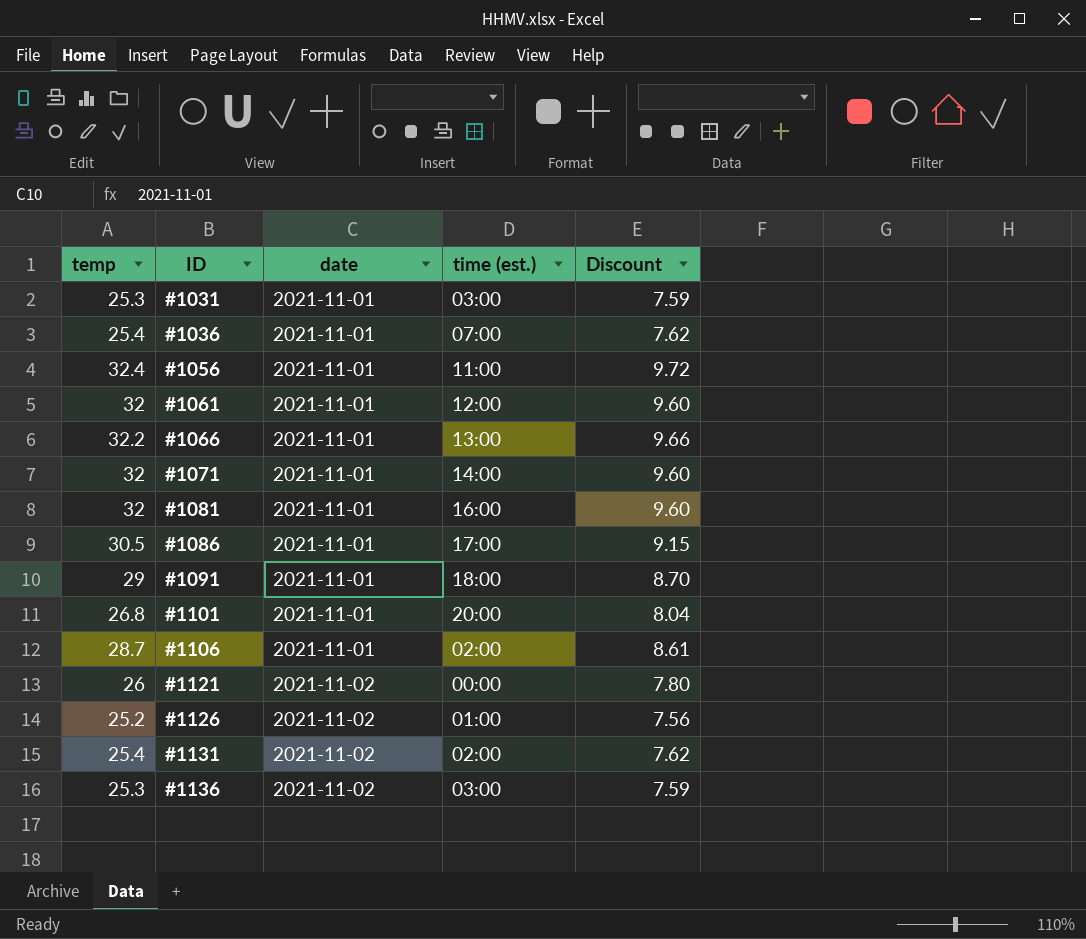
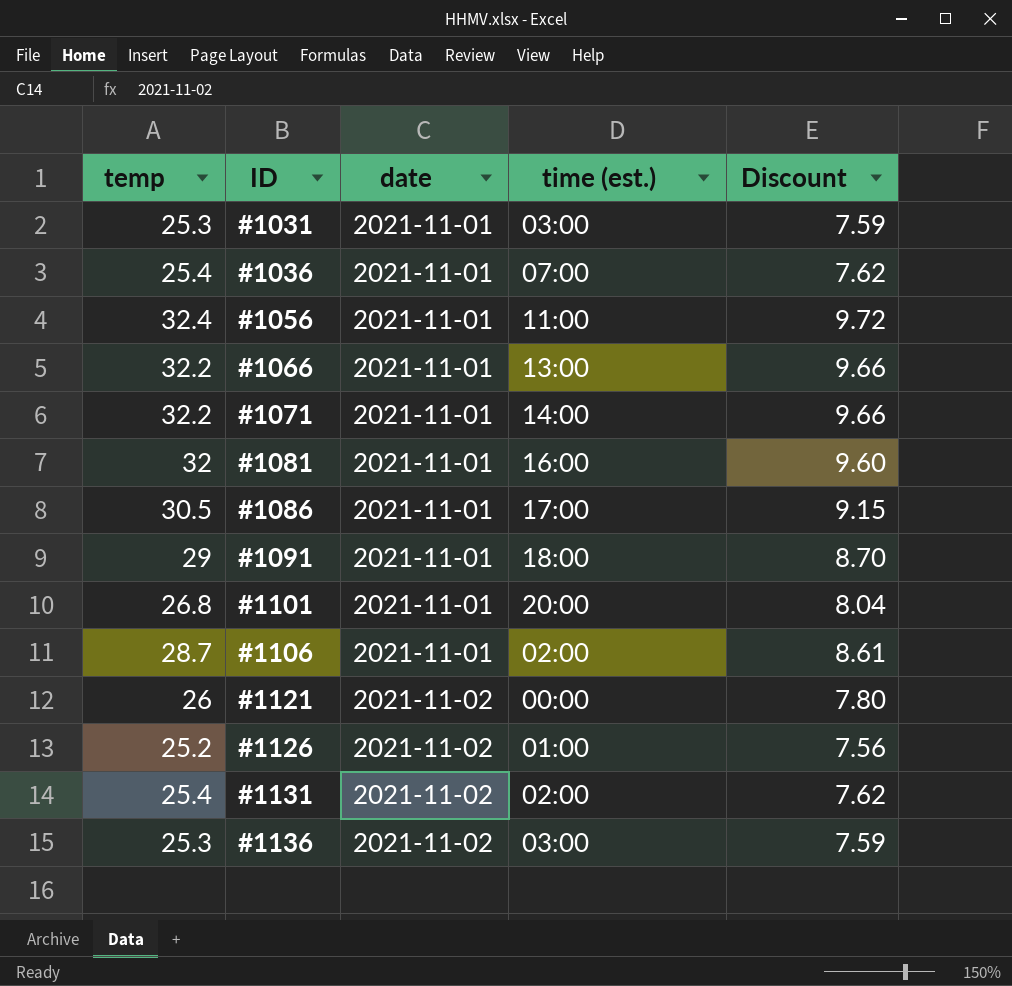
row #1061: 32 | 2021-11-01 | 12:00 | 9.60 -> none
#1071 | temp: 32 -> 32.2
#1071 | Discount: 9.60 -> 9.66

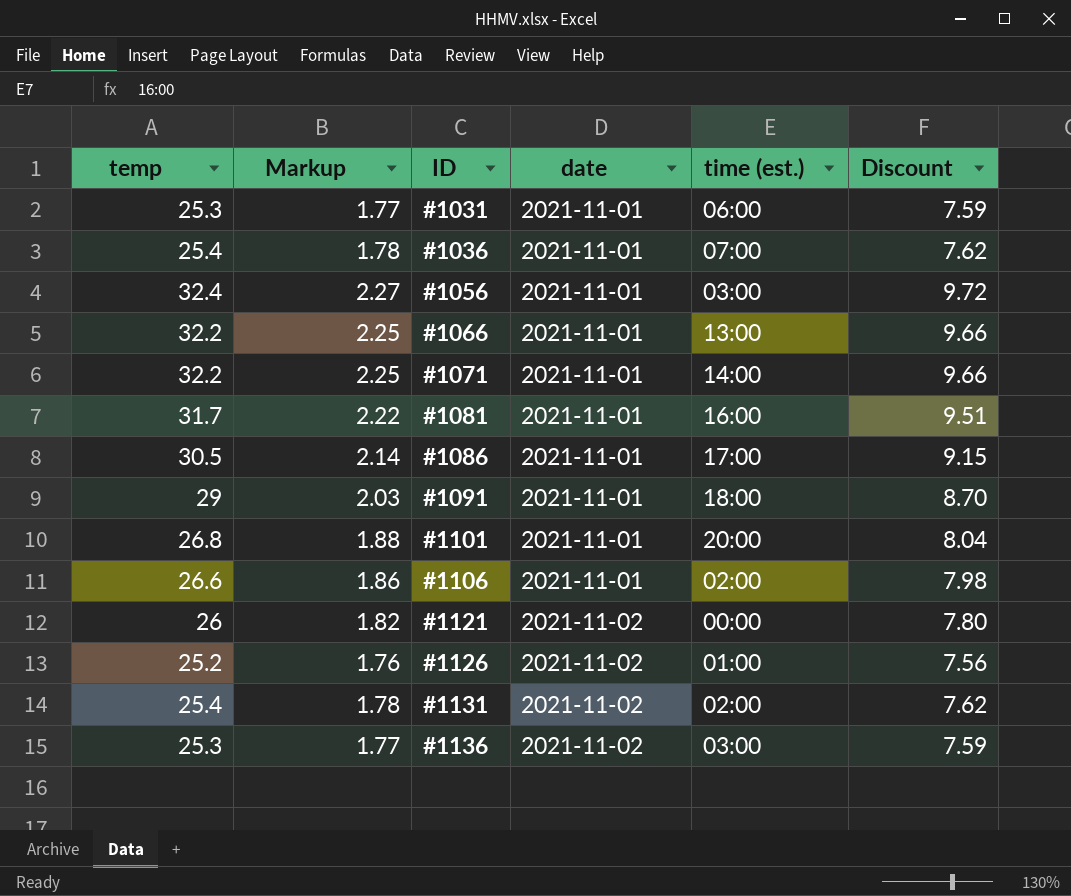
column Markup | formula: none -> [temp] * 0.07
#1031 | time (est.): 03:00 -> 06:00
#1056 | time (est.): 11:00 -> 03:00
#1081 | temp: 32 -> 31.7
#1081 | Discount: 9.60 -> 9.51
#1106 | temp: 28.7 -> 26.6
#1106 | Discount: 8.61 -> 7.98

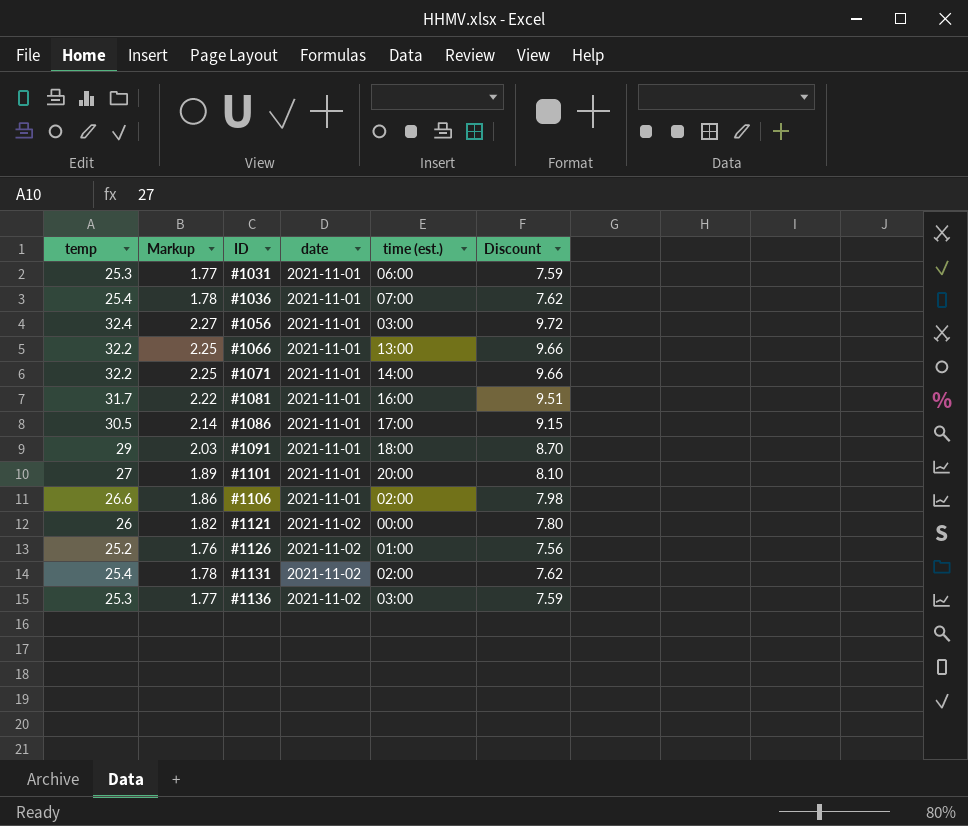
#1101 | temp: 26.8 -> 27
#1101 | Markup: 1.88 -> 1.89
#1101 | Discount: 8.04 -> 8.10

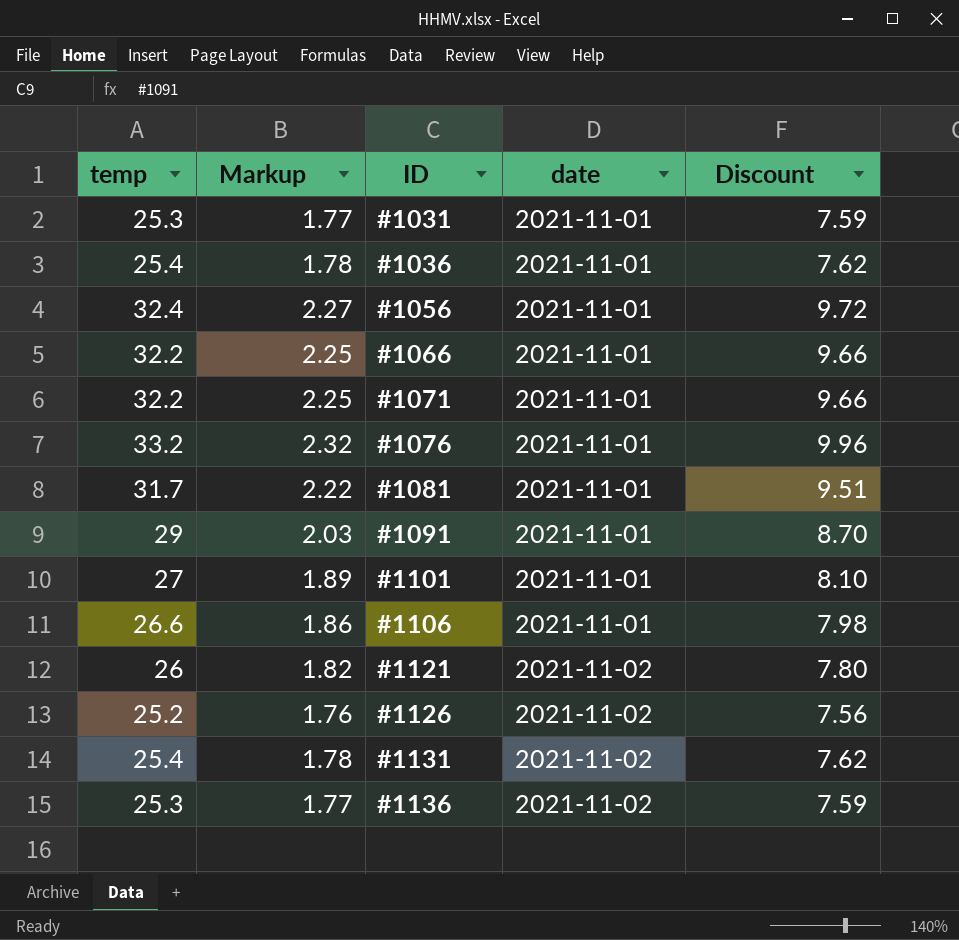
column time (est.) | position: 5 -> none
row #1086: 30.5 | 2.14 | 2021-11-01 | 17:00 | 9.15 -> none
row #1076: none -> 33.2 | 2.32 | 2021-11-01 | 9.96

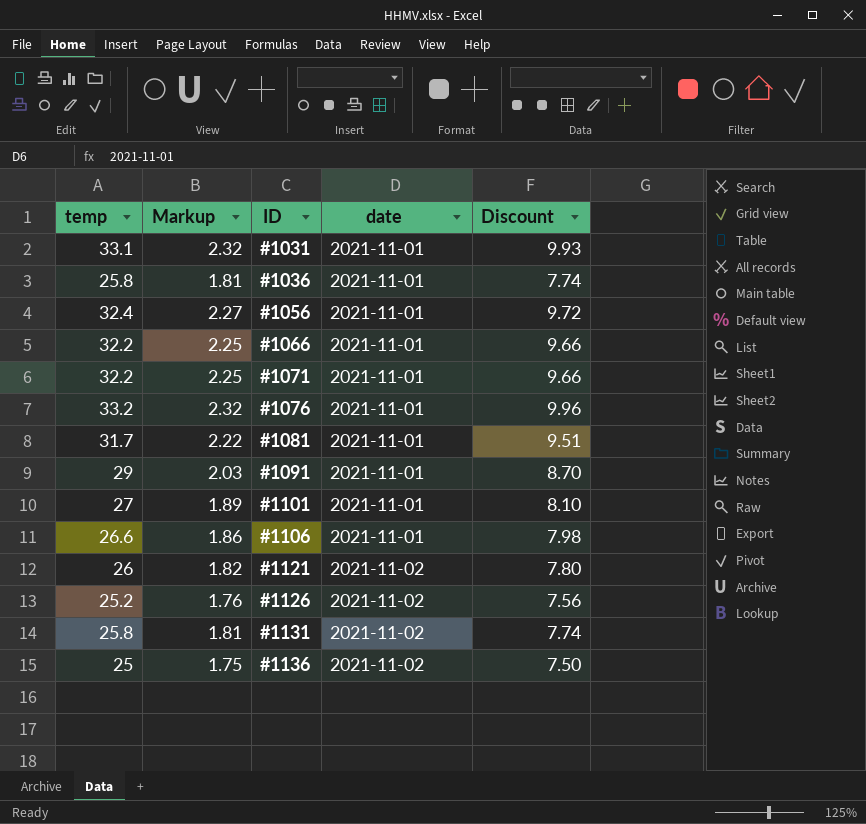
#1031 | temp: 25.3 -> 33.1
#1031 | Markup: 1.77 -> 2.32
#1031 | Discount: 7.59 -> 9.93
#1036 | temp: 25.4 -> 25.8
#1036 | Markup: 1.78 -> 1.81
#1036 | Discount: 7.62 -> 7.74
#1131 | temp: 25.4 -> 25.8
#1131 | Markup: 1.78 -> 1.81
#1131 | Discount: 7.62 -> 7.74
#1136 | temp: 25.3 -> 25
#1136 | Markup: 1.77 -> 1.75
#1136 | Discount: 7.59 -> 7.50

